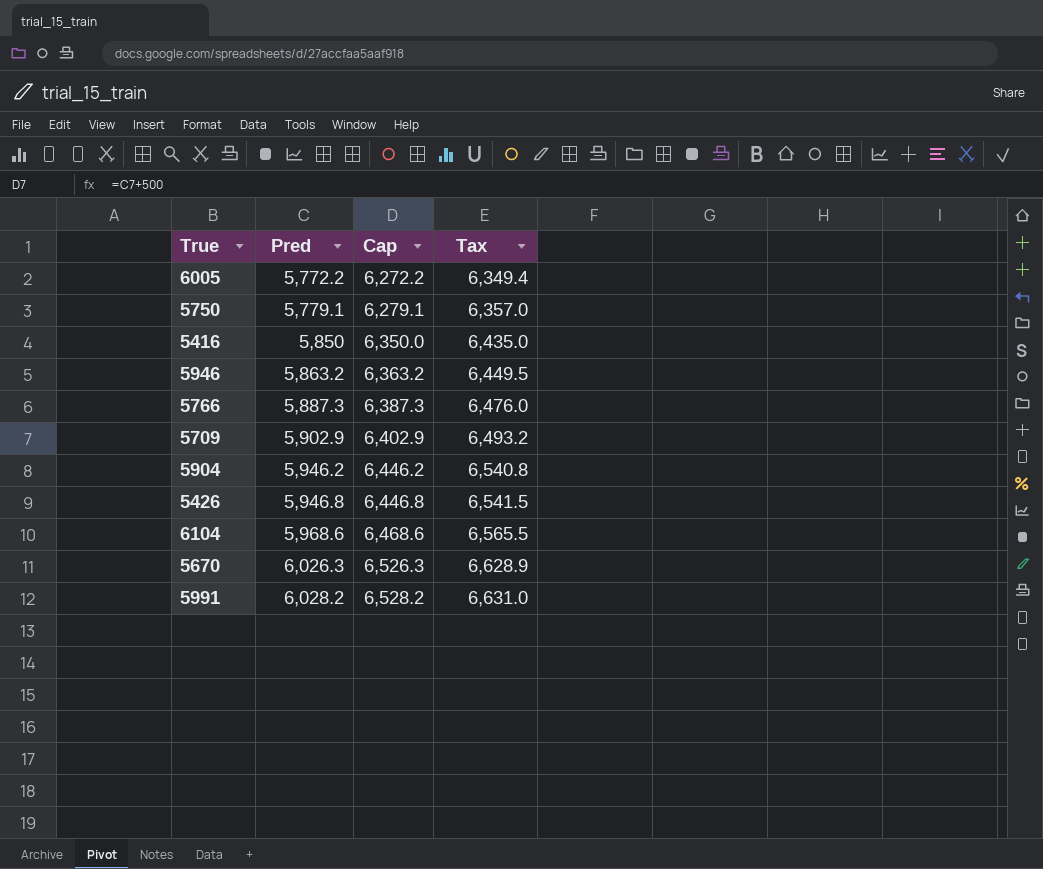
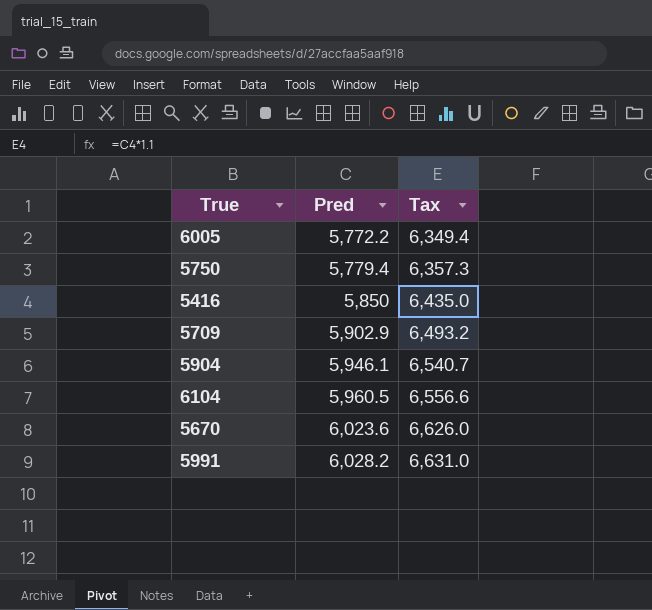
column Cap | formula: [Pred] + 500 -> none
row 5946: 5,863.2 | 6,363.2 | 6,449.5 -> none
row 5766: 5,887.3 | 6,387.3 | 6,476.0 -> none
row 5426: 5,946.8 | 6,446.8 | 6,541.5 -> none
5750 | Pred: 5,779.1 -> 5,779.4
5750 | Tax: 6,357.0 -> 6,357.3
5904 | Pred: 5,946.2 -> 5,946.1
5904 | Tax: 6,540.8 -> 6,540.7
6104 | Pred: 5,968.6 -> 5,960.5
6104 | Tax: 6,565.5 -> 6,556.6
5670 | Pred: 6,026.3 -> 6,023.6
5670 | Tax: 6,628.9 -> 6,626.0

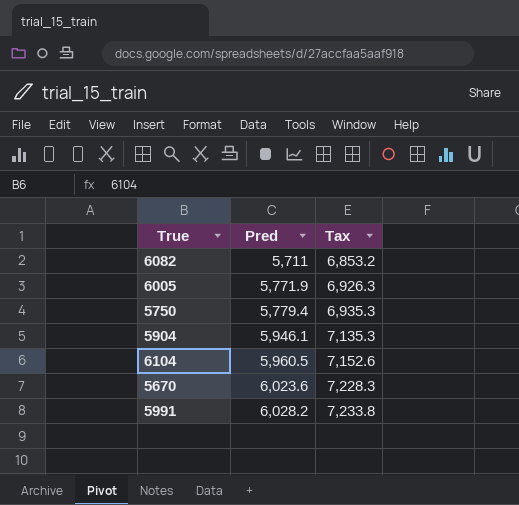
column Tax | formula: [Pred] * 1.1 -> [Pred] * 1.2
row 5416: 5,850 | 6,435.0 -> none
row 5709: 5,902.9 | 6,493.2 -> none
row 6082: none -> 5,711 | 6,853.2
6005 | Pred: 5,772.2 -> 5,771.9

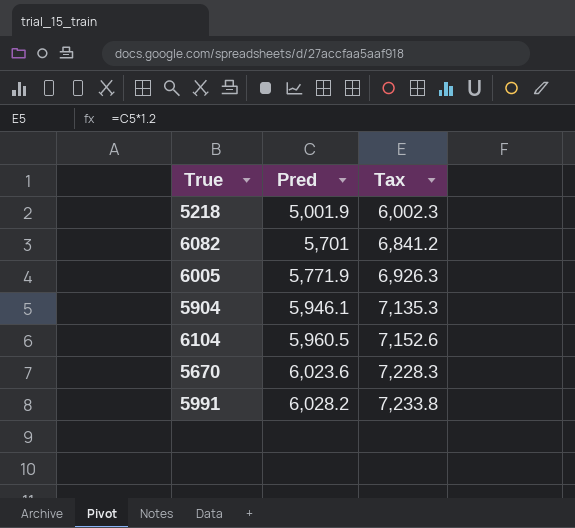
row 5750: 5,779.4 | 6,935.3 -> none
row 5218: none -> 5,001.9 | 6,002.3
6082 | Pred: 5,711 -> 5,701
6082 | Tax: 6,853.2 -> 6,841.2

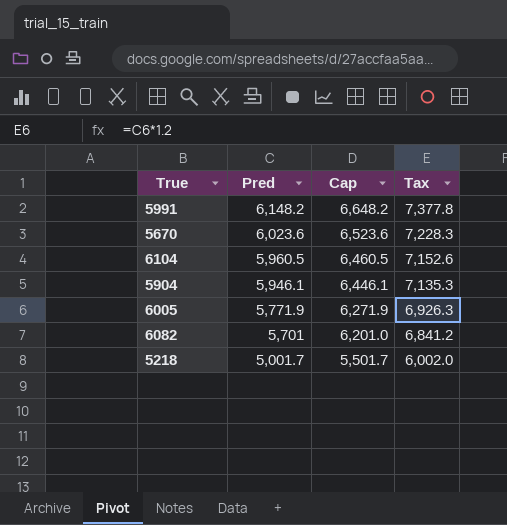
row order: Pred ascending -> Pred descending
column Cap | formula: none -> [Pred] + 500
5991 | Pred: 6,028.2 -> 6,148.2
5991 | Tax: 7,233.8 -> 7,377.8
5218 | Pred: 5,001.9 -> 5,001.7
5218 | Tax: 6,002.3 -> 6,002.0

